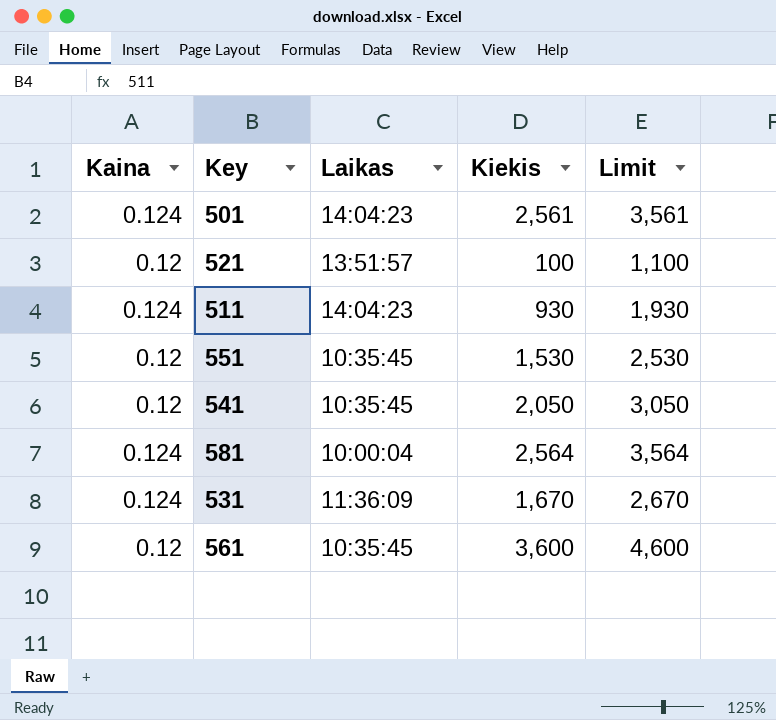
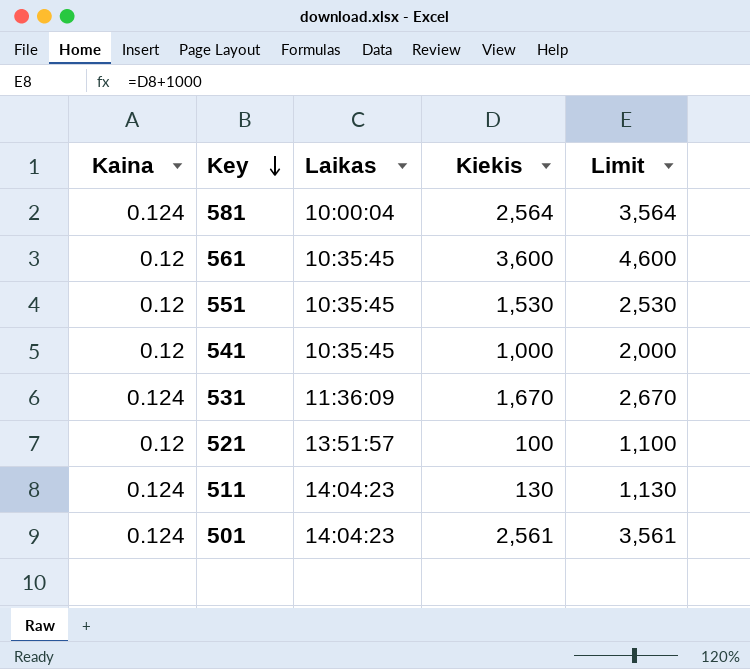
row order: none -> Key descending
541 | Kiekis: 2,050 -> 1,000
541 | Limit: 3,050 -> 2,000
511 | Kiekis: 930 -> 130
511 | Limit: 1,930 -> 1,130

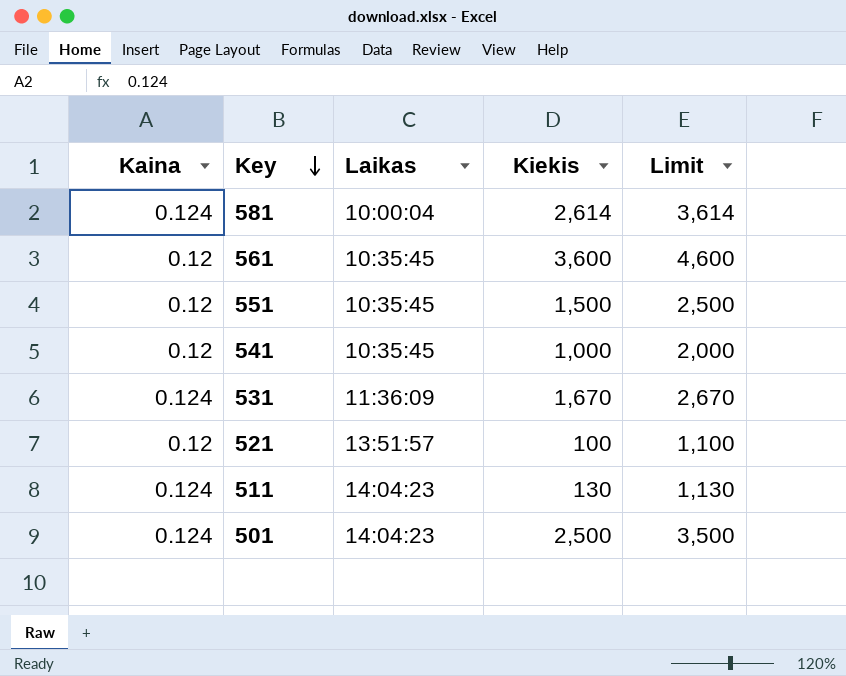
581 | Kiekis: 2,564 -> 2,614
581 | Limit: 3,564 -> 3,614
551 | Kiekis: 1,530 -> 1,500
551 | Limit: 2,530 -> 2,500
501 | Kiekis: 2,561 -> 2,500
501 | Limit: 3,561 -> 3,500

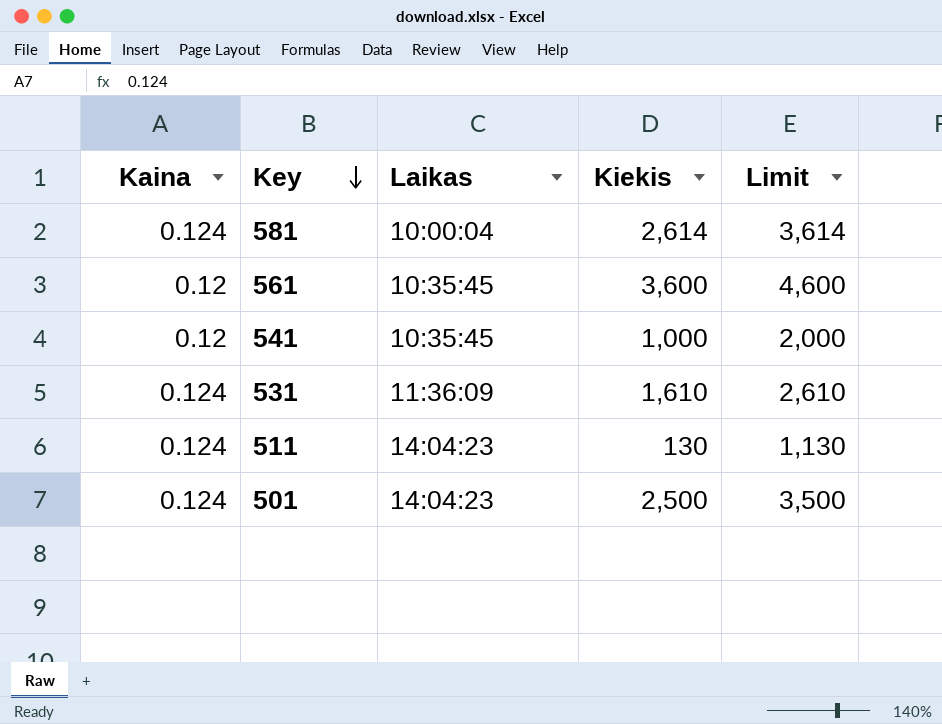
row 551: 0.12 | 10:35:45 | 1,500 | 2,500 -> none
row 521: 0.12 | 13:51:57 | 100 | 1,100 -> none
531 | Kiekis: 1,670 -> 1,610
531 | Limit: 2,670 -> 2,610

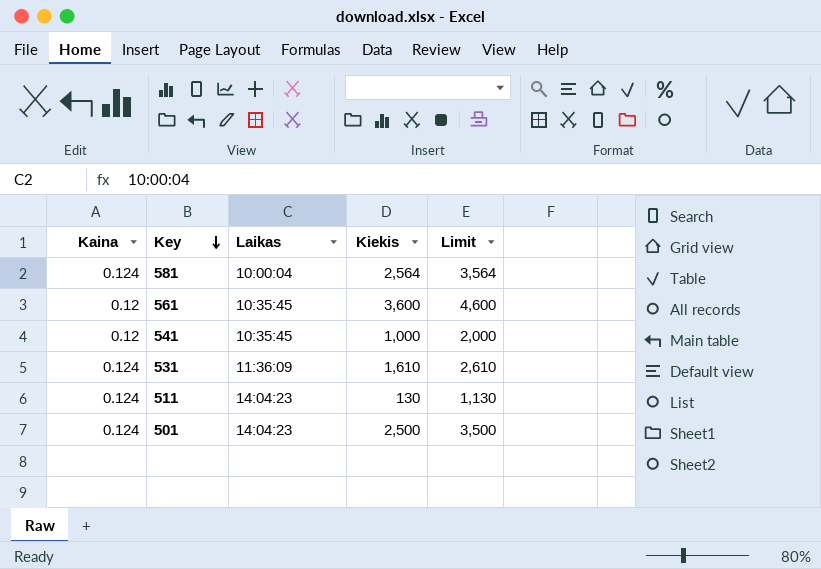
581 | Kiekis: 2,614 -> 2,564
581 | Limit: 3,614 -> 3,564

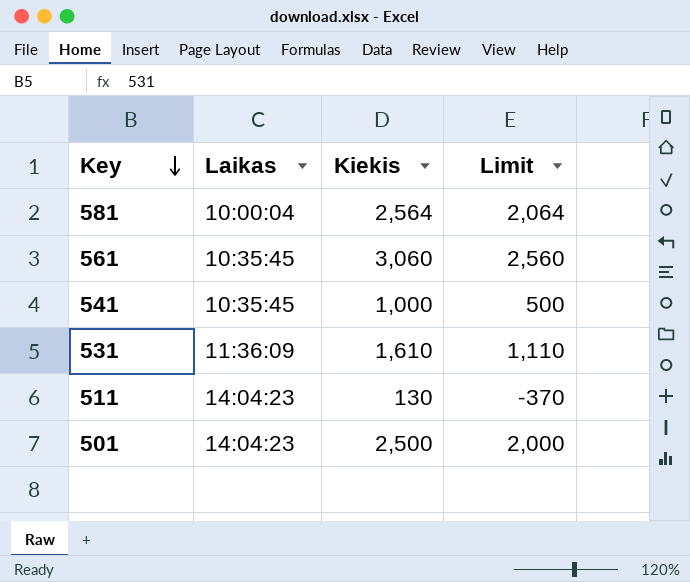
column Kaina | position: 1 -> none
column Limit | formula: [Kiekis] + 1000 -> [Kiekis] - 500
561 | Kiekis: 3,600 -> 3,060

